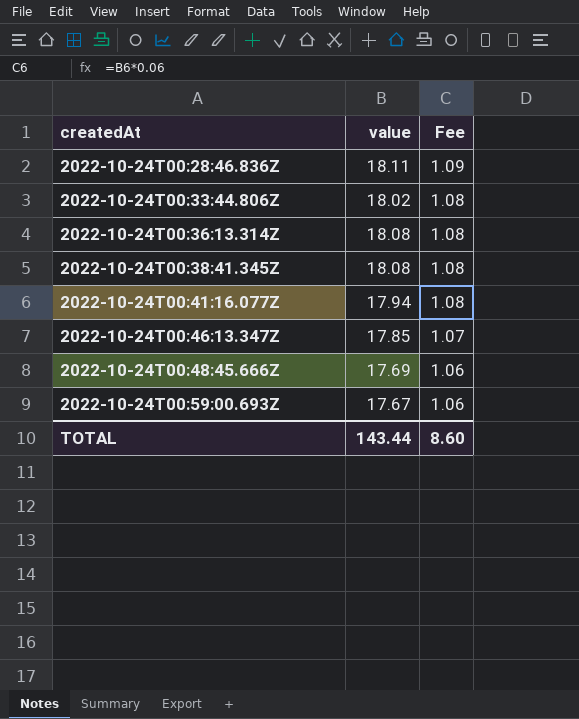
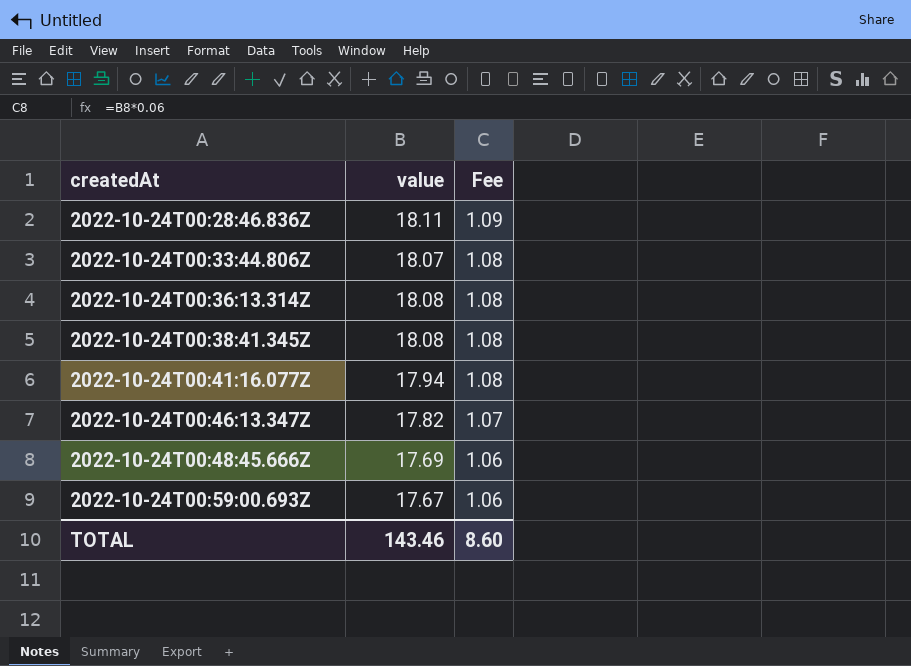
2022-10-24T00:33:44.806Z | value: 18.02 -> 18.07
2022-10-24T00:46:13.347Z | value: 17.85 -> 17.82
TOTAL | value: 143.44 -> 143.46

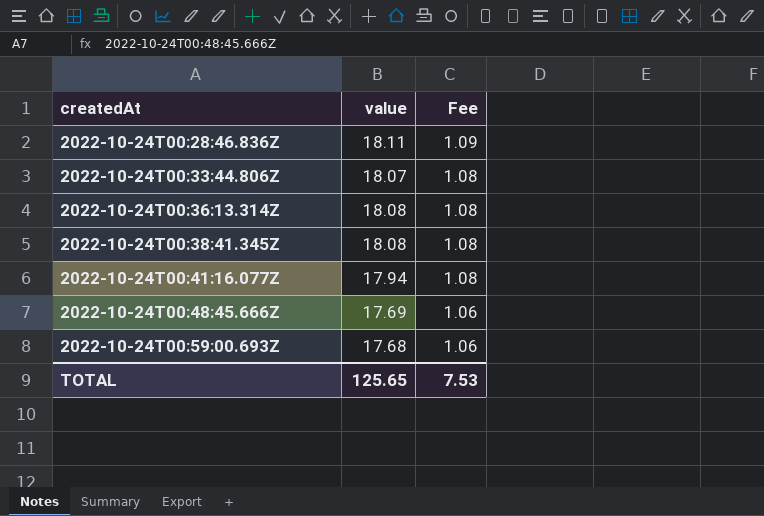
row 2022-10-24T00:46:13.347Z: 17.82 | 1.07 -> none
2022-10-24T00:59:00.693Z | value: 17.67 -> 17.68
TOTAL | value: 143.46 -> 125.65
TOTAL | Fee: 8.60 -> 7.53

